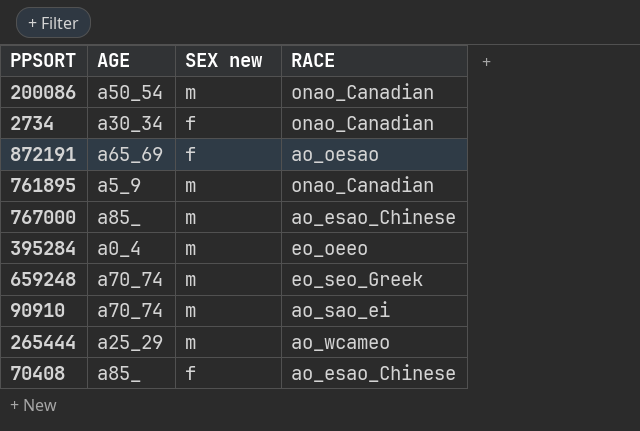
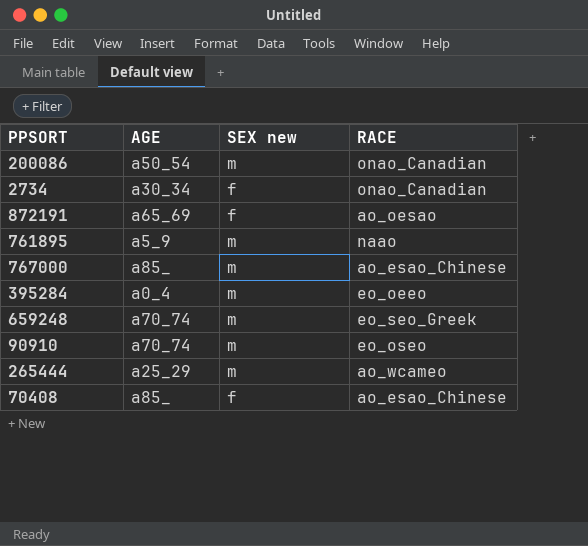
761895 | RACE: onao_Canadian -> naao
90910 | RACE: ao_sao_ei -> eo_oseo

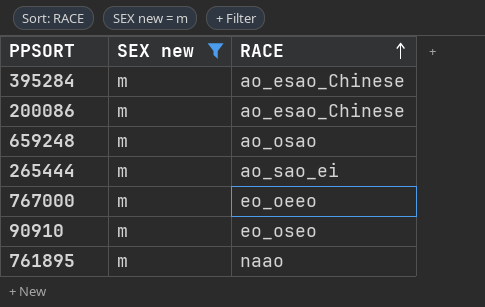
filter: none -> SEX new = m
row order: none -> RACE ascending
column AGE | position: 2 -> none
395284 | RACE: eo_oeeo -> ao_esao_Chinese
200086 | RACE: onao_Canadian -> ao_esao_Chinese
659248 | RACE: eo_seo_Greek -> ao_osao
265444 | RACE: ao_wcameo -> ao_sao_ei
767000 | RACE: ao_esao_Chinese -> eo_oeeo

